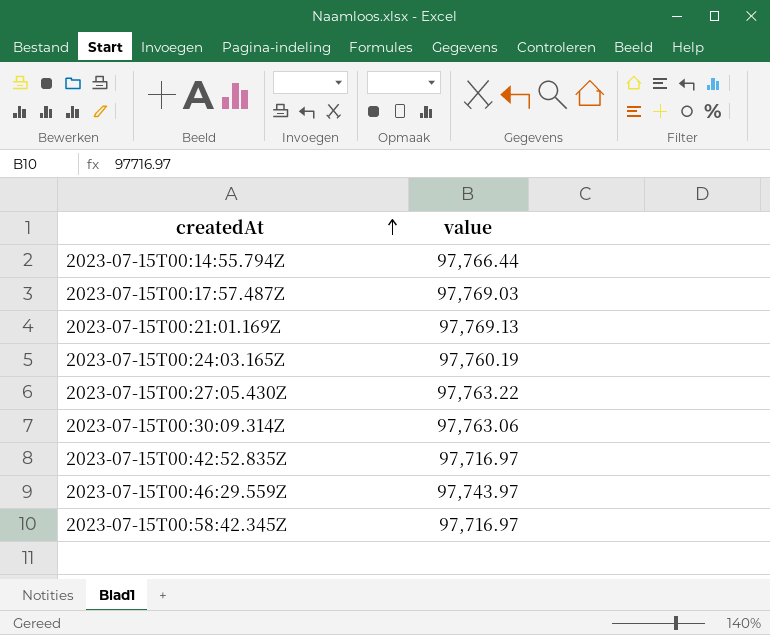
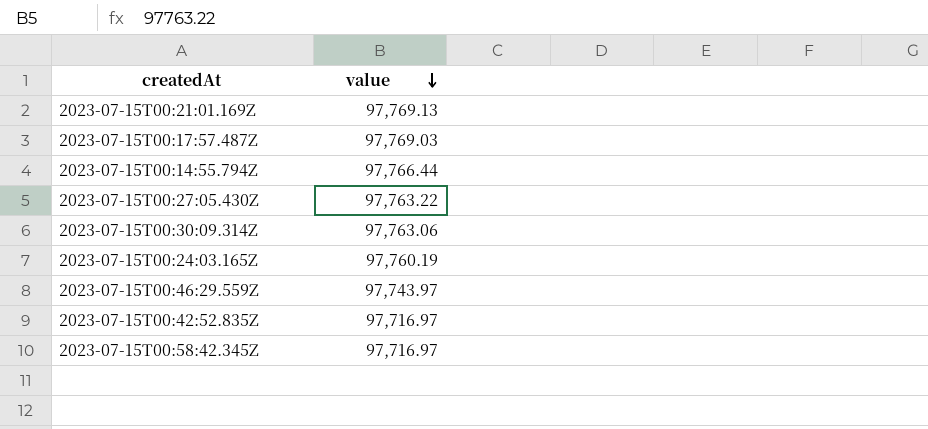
row order: createdAt ascending -> value descending

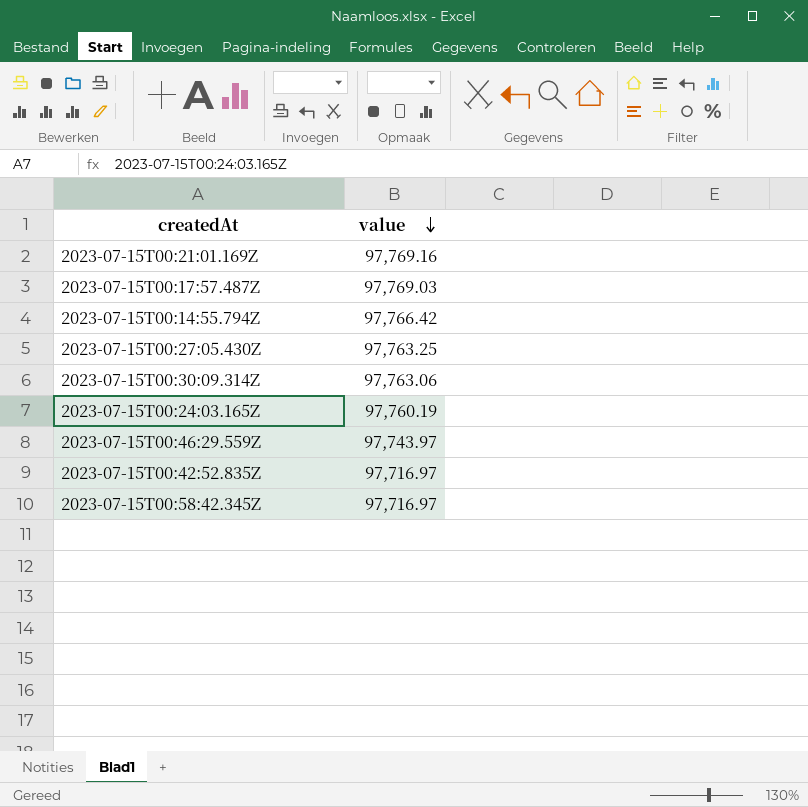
2023-07-15T00:21:01.169Z | value: 97,769.13 -> 97,769.16
2023-07-15T00:14:55.794Z | value: 97,766.44 -> 97,766.42
2023-07-15T00:27:05.430Z | value: 97,763.22 -> 97,763.25

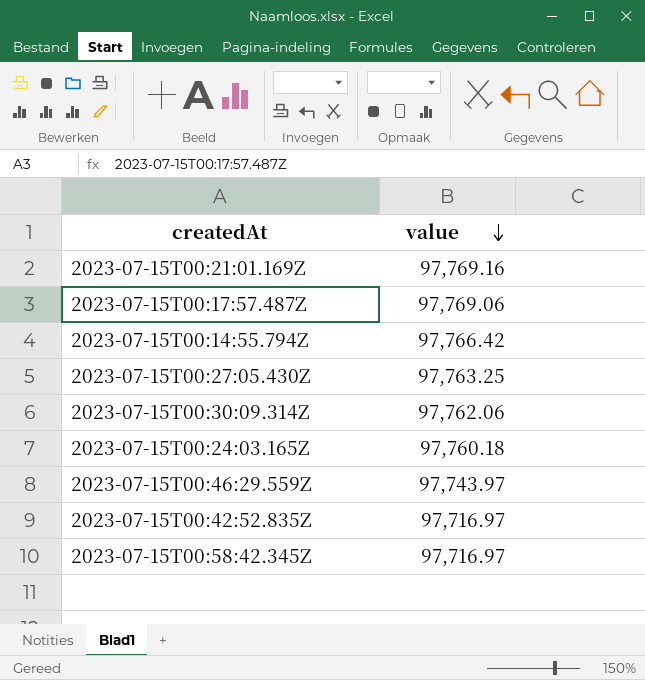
2023-07-15T00:17:57.487Z | value: 97,769.03 -> 97,769.06
2023-07-15T00:30:09.314Z | value: 97,763.06 -> 97,762.06
2023-07-15T00:24:03.165Z | value: 97,760.19 -> 97,760.18

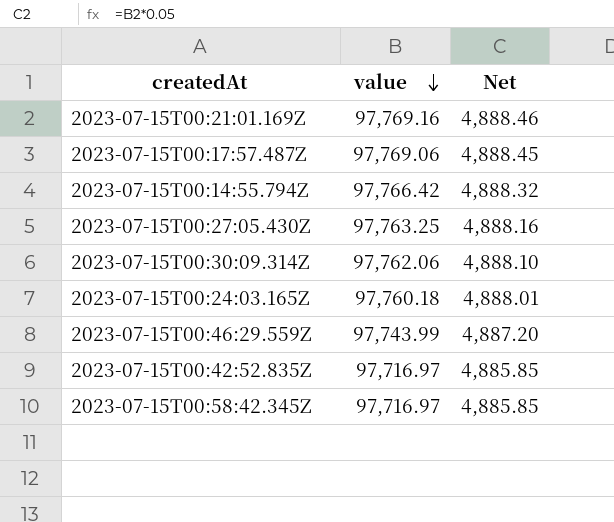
column Net | formula: none -> [value] * 0.05
2023-07-15T00:46:29.559Z | value: 97,743.97 -> 97,743.99

